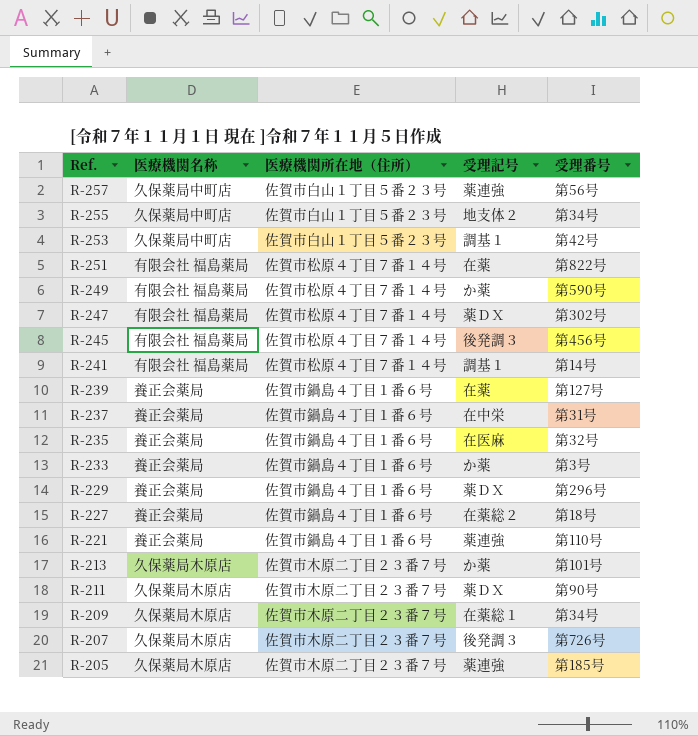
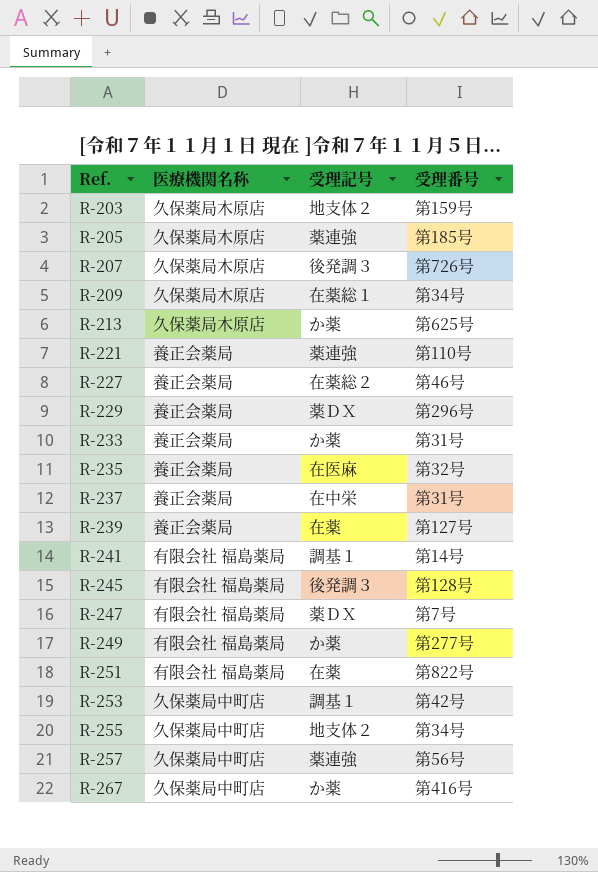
row order: Ref. descending -> Ref. ascending
column 医療機関所在地（住所） | position: 3 -> none
row R-211: 久保薬局木原店 | 佐賀市木原二丁目２３番７号 | 薬ＤＸ | 第90号 -> none
row R-203: none -> 久保薬局木原店 | 地支体２ | 第159号
R-213 | 受理番号: 第101号 -> 第625号
R-227 | 受理番号: 第18号 -> 第46号
R-233 | 受理番号: 第3号 -> 第31号
R-245 | 受理番号: 第456号 -> 第128号
R-247 | 受理番号: 第302号 -> 第7号
R-249 | 受理番号: 第590号 -> 第277号
row R-267: none -> 久保薬局中町店 | か薬 | 第416号

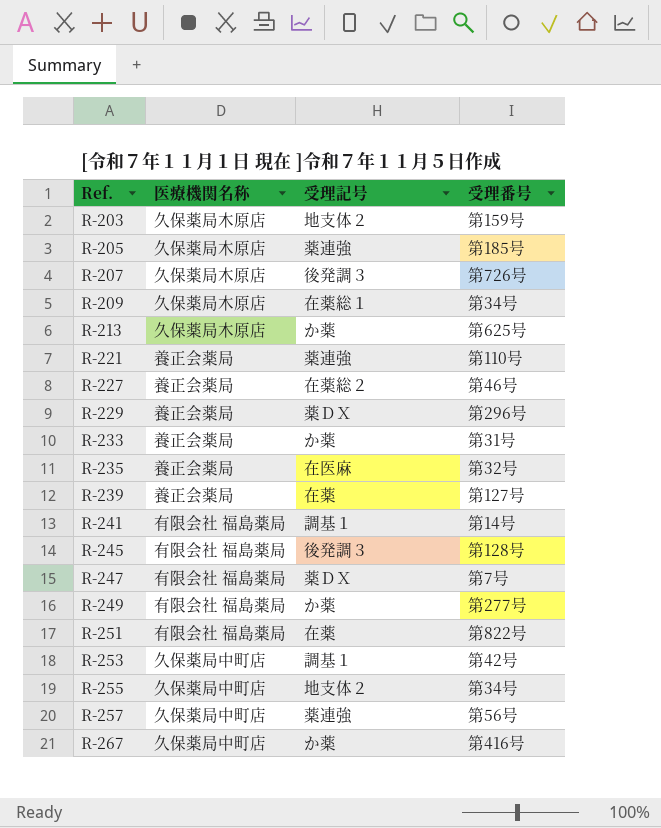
row R-237: 養正会薬局 | 在中栄 | 第31号 -> none

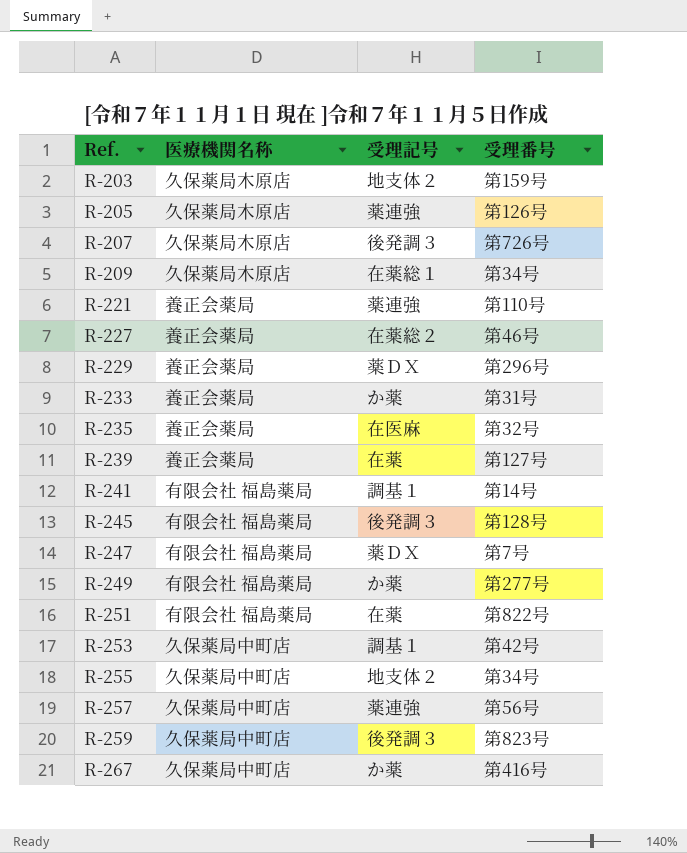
row R-213: 久保薬局木原店 | か薬 | 第625号 -> none
R-205 | 受理番号: 第185号 -> 第126号
row R-259: none -> 久保薬局中町店 | 後発調３ | 第823号

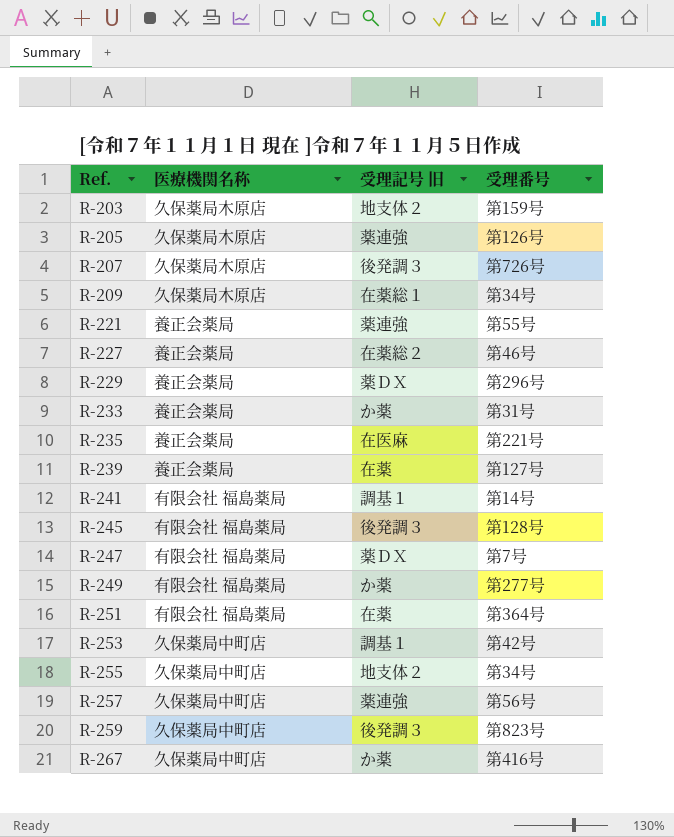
column name: 受理記号 -> 受理記号 旧
R-221 | 受理番号: 第110号 -> 第55号
R-235 | 受理番号: 第32号 -> 第221号
R-251 | 受理番号: 第822号 -> 第364号

